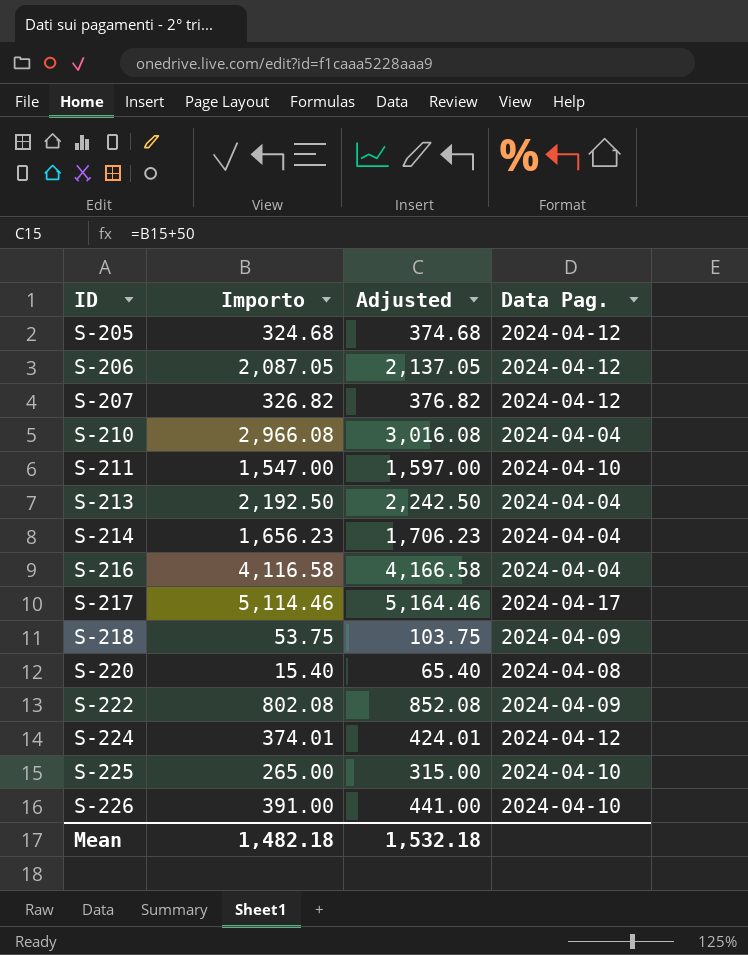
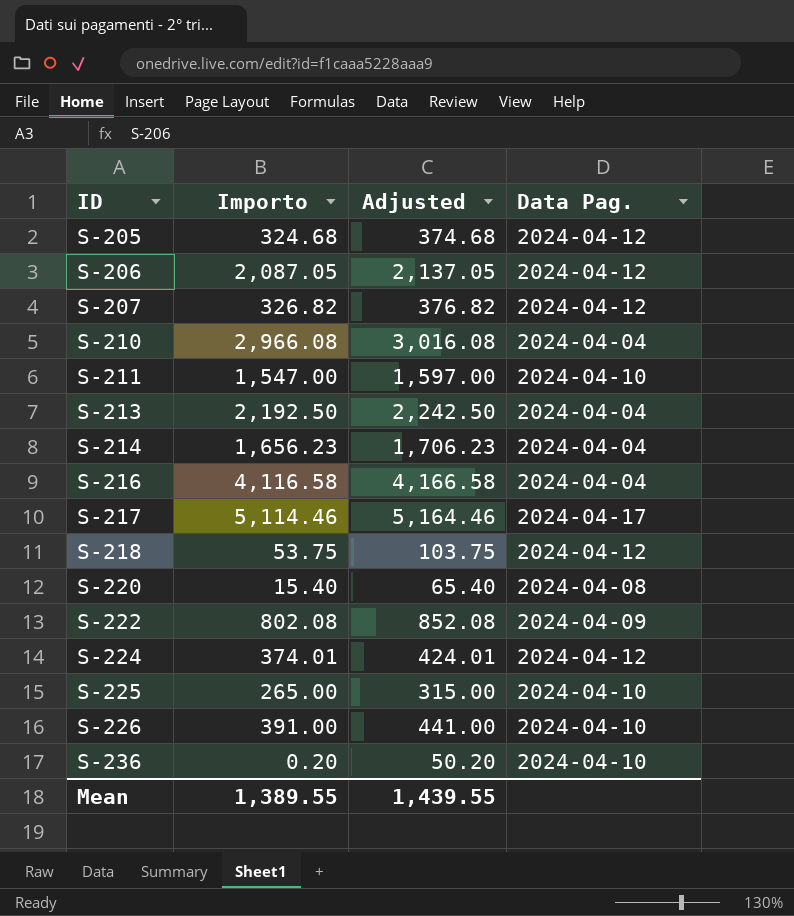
S-218 | Data Pag.: 2024-04-09 -> 2024-04-12
row S-236: none -> 0.20 | 50.20 | 2024-04-10
Mean | Importo: 1,482.18 -> 1,389.55
Mean | Adjusted: 1,532.18 -> 1,439.55

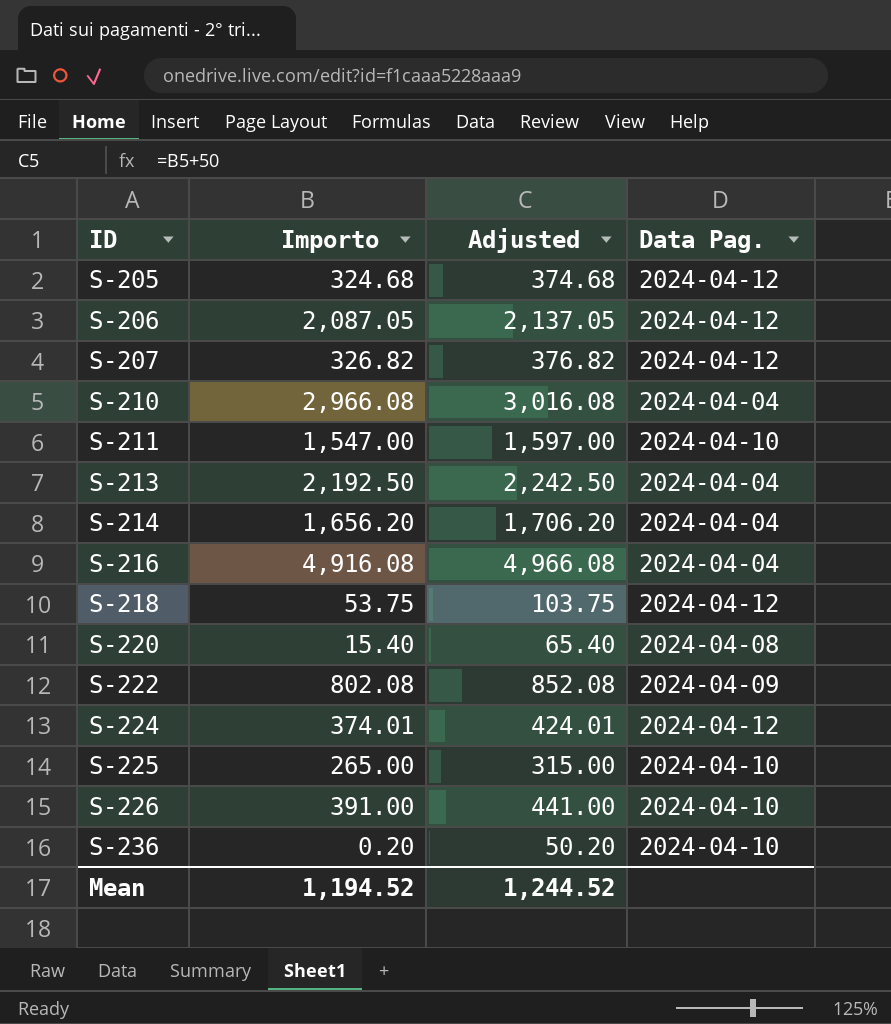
row S-217: 5,114.46 | 5,164.46 | 2024-04-17 -> none
S-214 | Importo: 1,656.23 -> 1,656.20
S-214 | Adjusted: 1,706.23 -> 1,706.20
S-216 | Importo: 4,116.58 -> 4,916.08
S-216 | Adjusted: 4,166.58 -> 4,966.08
Mean | Importo: 1,389.55 -> 1,194.52
Mean | Adjusted: 1,439.55 -> 1,244.52

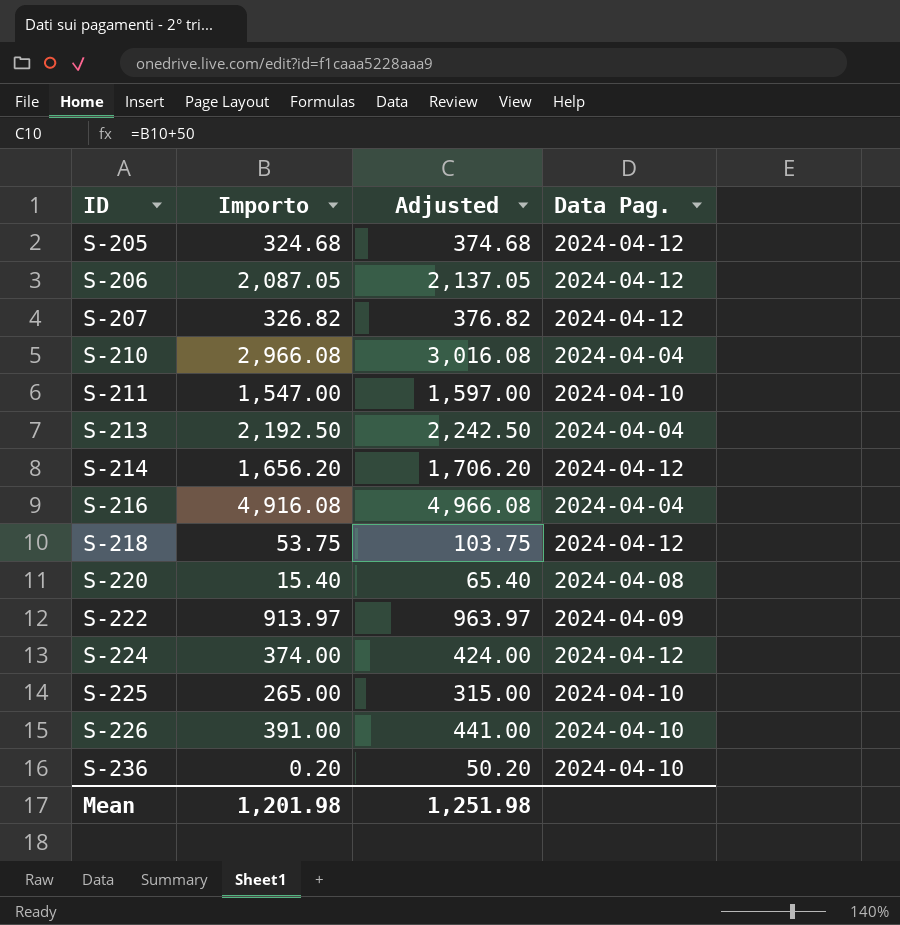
S-214 | Data Pag.: 2024-04-04 -> 2024-04-12
S-222 | Importo: 802.08 -> 913.97
S-222 | Adjusted: 852.08 -> 963.97
S-224 | Importo: 374.01 -> 374.00
S-224 | Adjusted: 424.01 -> 424.00
Mean | Importo: 1,194.52 -> 1,201.98
Mean | Adjusted: 1,244.52 -> 1,251.98

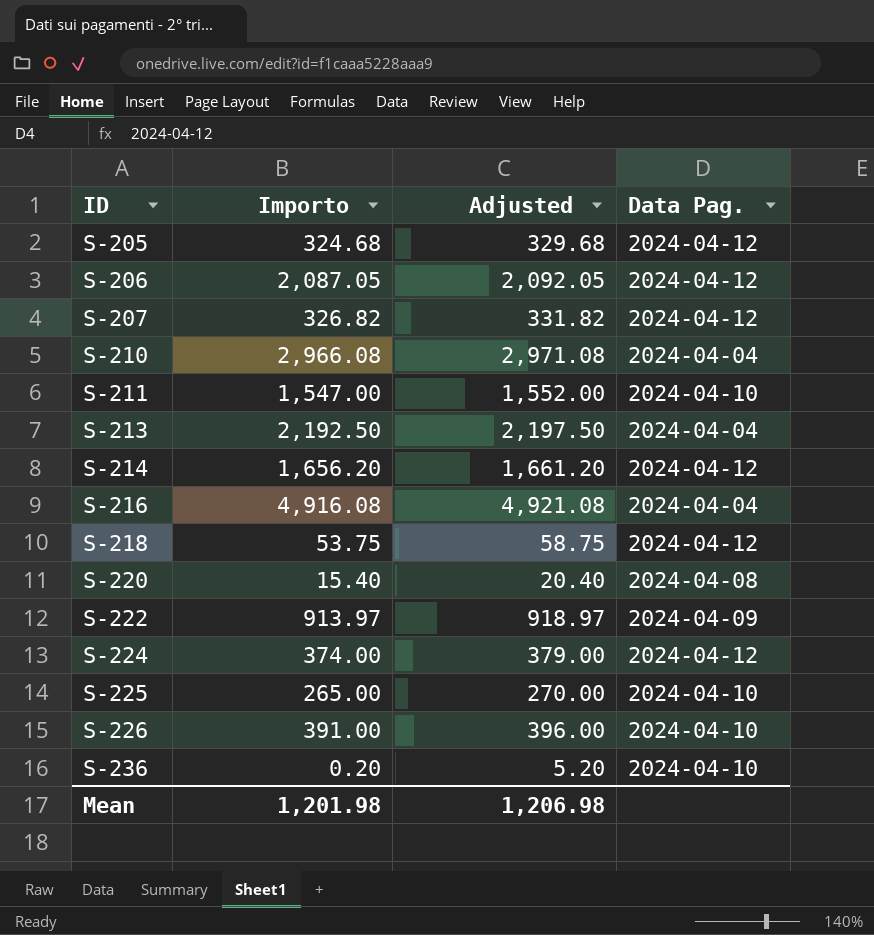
column Adjusted | formula: [Importo] + 50 -> [Importo] + 5
Mean | Adjusted: 1,251.98 -> 1,206.98

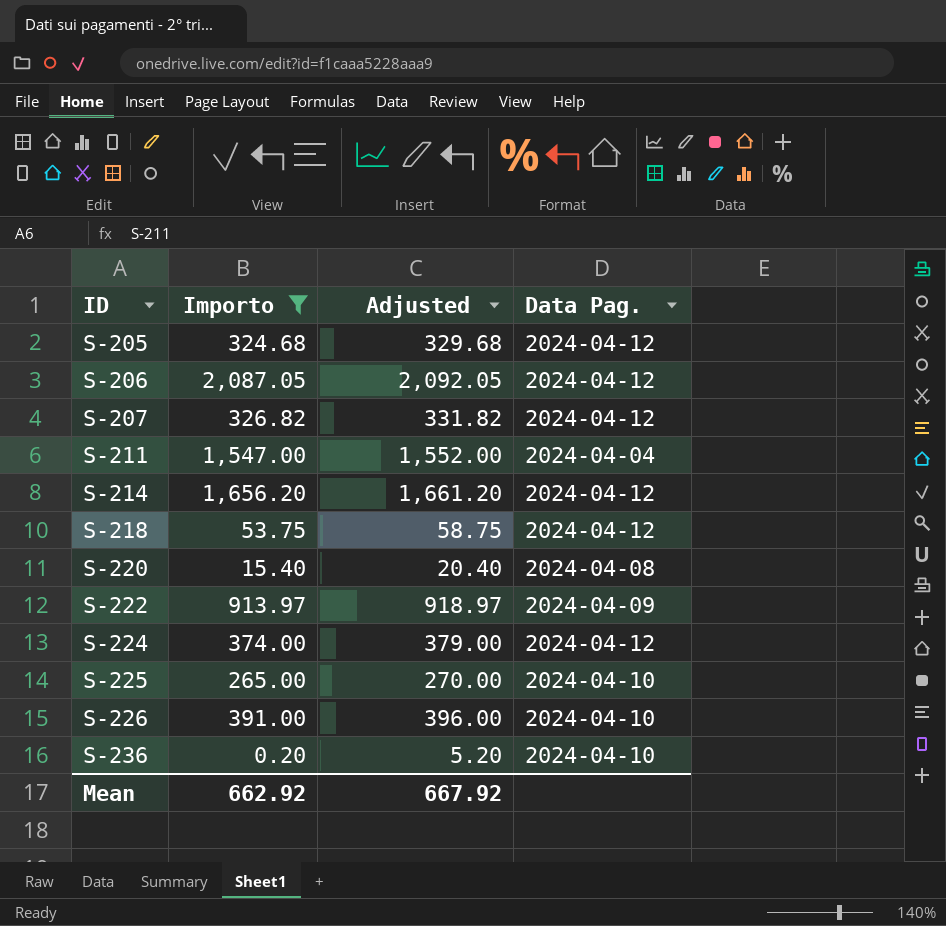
filter: none -> Importo <= 2,087.05
S-211 | Data Pag.: 2024-04-10 -> 2024-04-04
Mean | Importo: 1,201.98 -> 662.92
Mean | Adjusted: 1,206.98 -> 667.92

